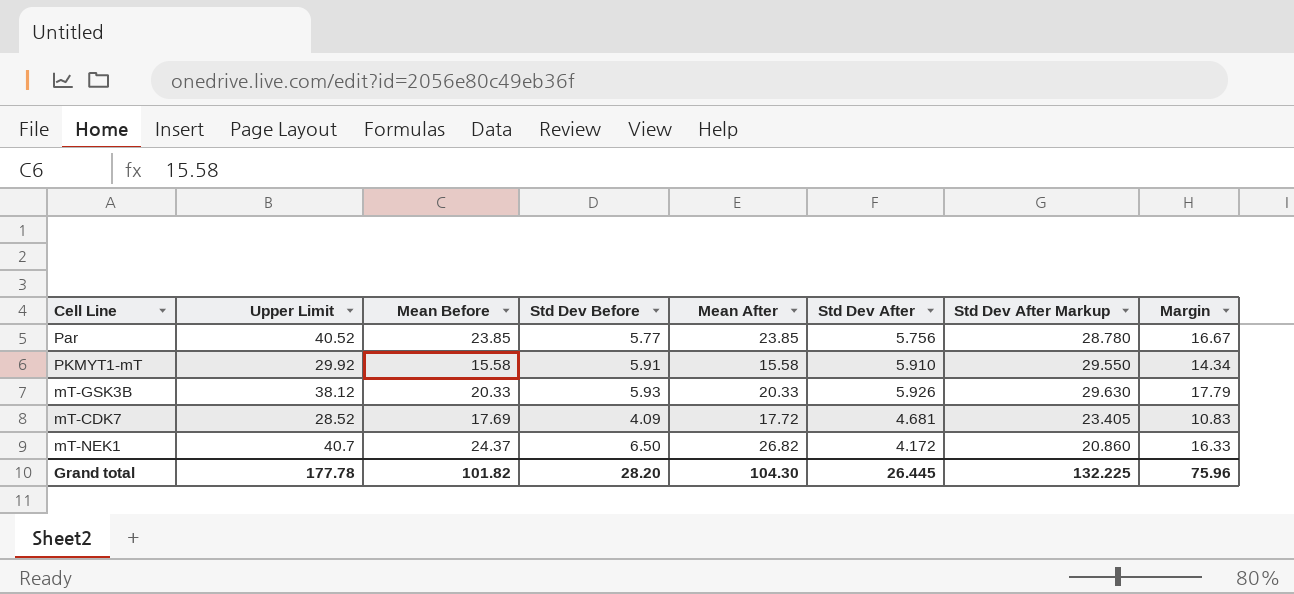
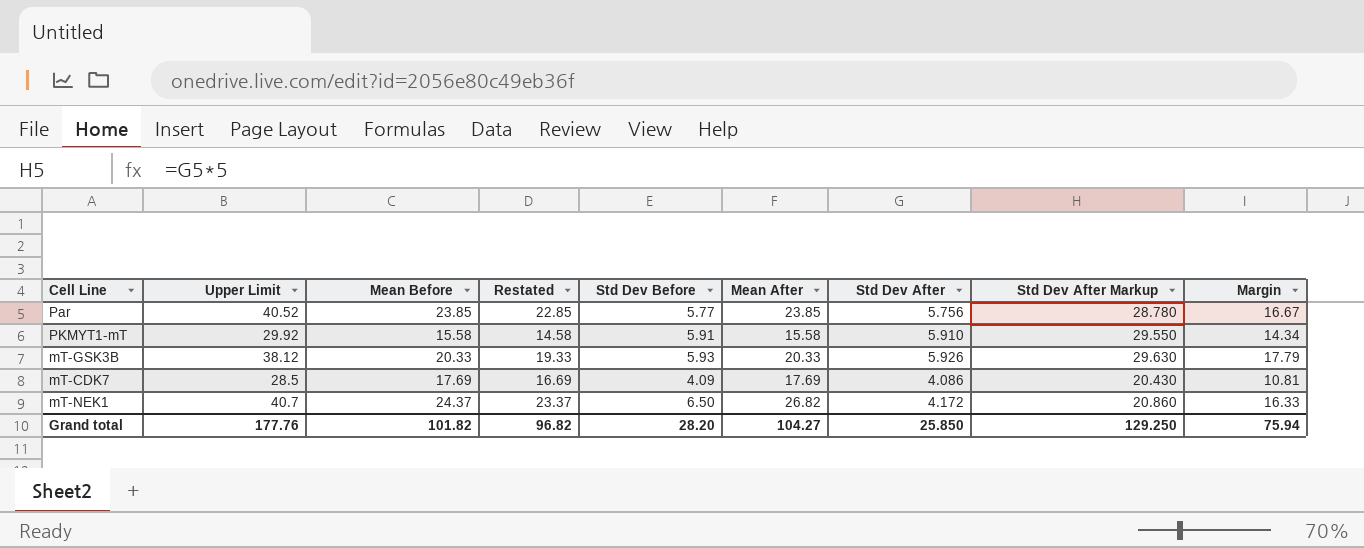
column Restated | formula: none -> [Mean Before] - 1
mT-CDK7 | Upper Limit: 28.52 -> 28.5
mT-CDK7 | Mean After: 17.72 -> 17.69
mT-CDK7 | Std Dev After: 4.681 -> 4.086
mT-CDK7 | Std Dev After Markup: 23.405 -> 20.430
mT-CDK7 | Margin: 10.83 -> 10.81
Grand total | Upper Limit: 177.78 -> 177.76
Grand total | Mean After: 104.30 -> 104.27
Grand total | Std Dev After: 26.445 -> 25.850
Grand total | Std Dev After Markup: 132.225 -> 129.250
Grand total | Margin: 75.96 -> 75.94

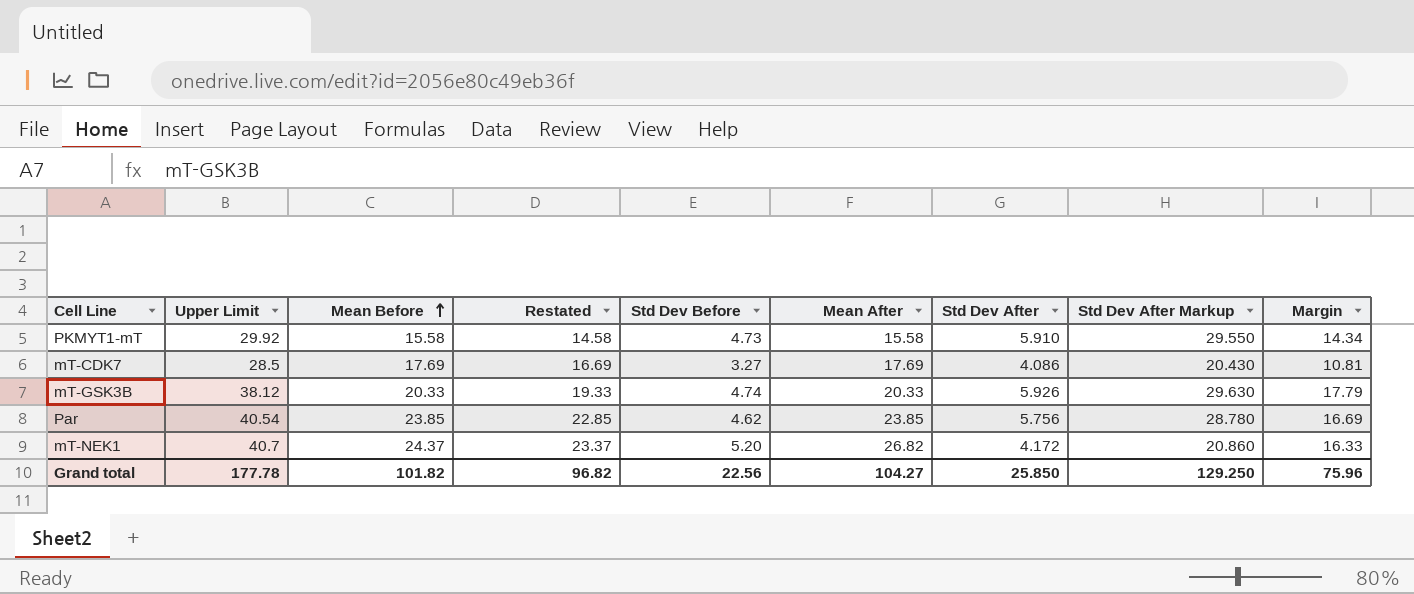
row order: none -> Mean Before ascending
PKMYT1-mT | Std Dev Before: 5.91 -> 4.73
mT-CDK7 | Std Dev Before: 4.09 -> 3.27
mT-GSK3B | Std Dev Before: 5.93 -> 4.74
Par | Upper Limit: 40.52 -> 40.54
Par | Std Dev Before: 5.77 -> 4.62
Par | Margin: 16.67 -> 16.69
mT-NEK1 | Std Dev Before: 6.50 -> 5.20
Grand total | Upper Limit: 177.76 -> 177.78
Grand total | Std Dev Before: 28.20 -> 22.56
Grand total | Margin: 75.94 -> 75.96

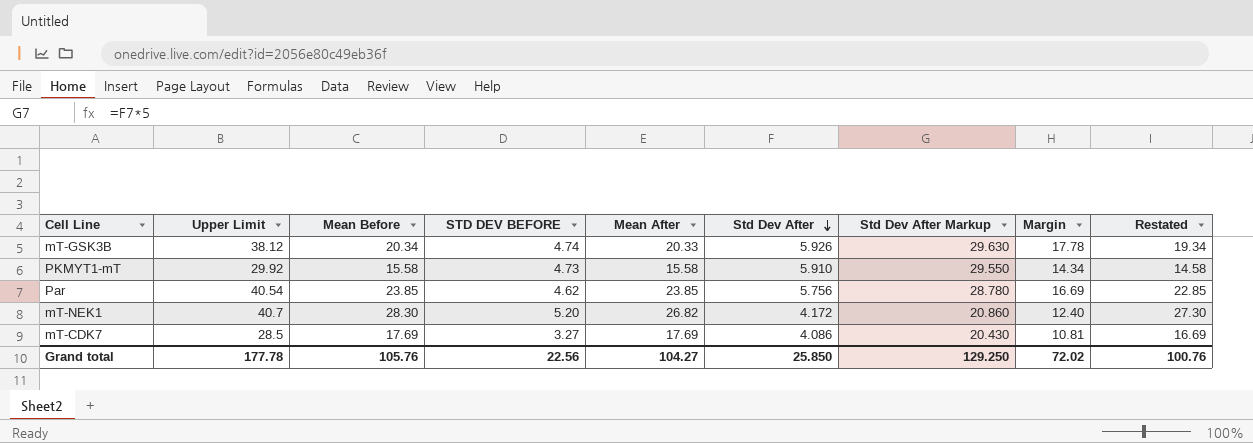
row order: Mean Before ascending -> Std Dev After descending
column name: Std Dev Before -> STD DEV BEFORE
column Restated | position: 4 -> 9
mT-GSK3B | Mean Before: 20.33 -> 20.34
mT-GSK3B | Margin: 17.79 -> 17.78
mT-GSK3B | Restated: 19.33 -> 19.34
mT-NEK1 | Mean Before: 24.37 -> 28.30
mT-NEK1 | Margin: 16.33 -> 12.40
mT-NEK1 | Restated: 23.37 -> 27.30
Grand total | Mean Before: 101.82 -> 105.76
Grand total | Margin: 75.96 -> 72.02
Grand total | Restated: 96.82 -> 100.76

